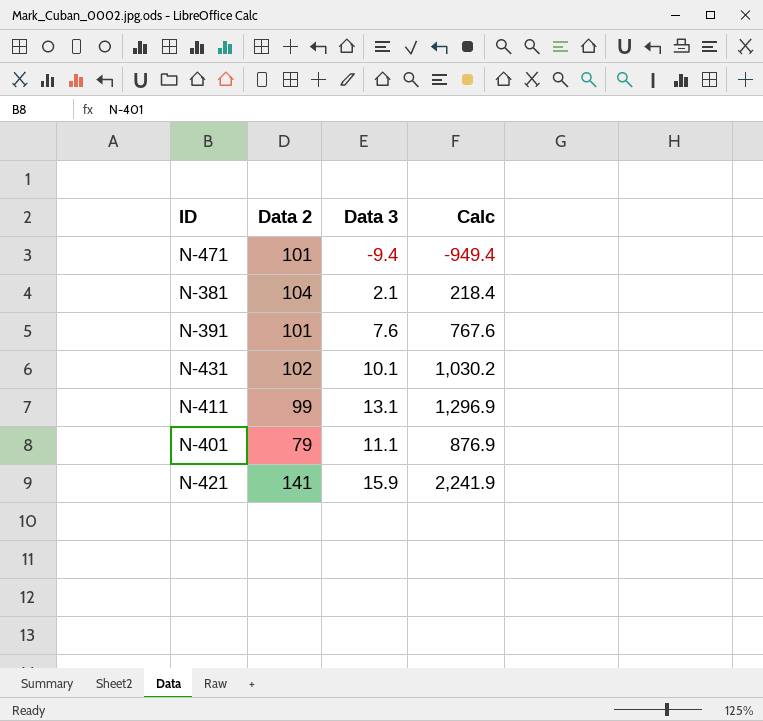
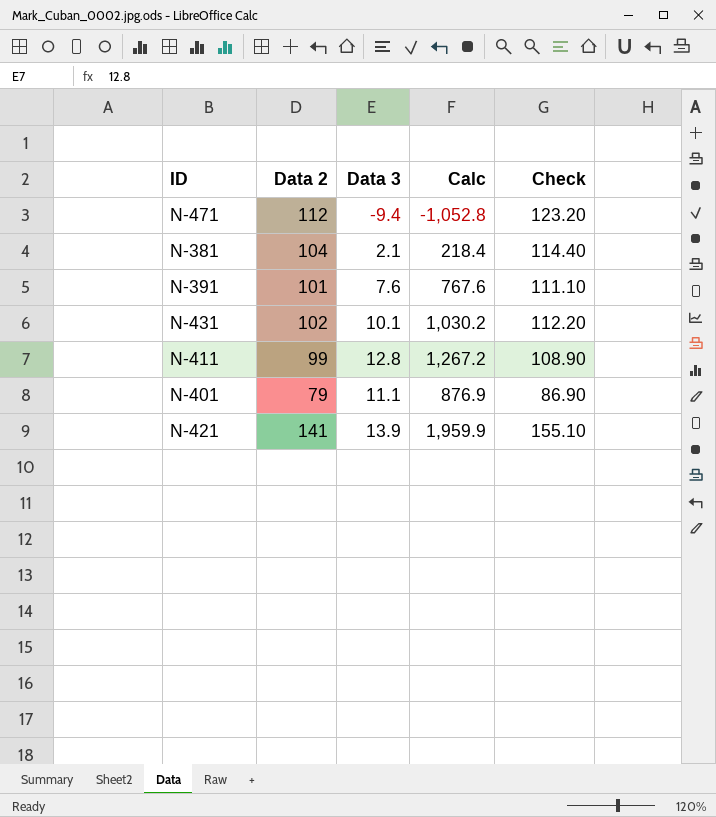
column Check | formula: none -> [Data 2] * 1.1
N-471 | Data 2: 101 -> 112
N-471 | Calc: -949.4 -> -1,052.8
N-411 | Data 3: 13.1 -> 12.8
N-411 | Calc: 1,296.9 -> 1,267.2
N-421 | Data 3: 15.9 -> 13.9
N-421 | Calc: 2,241.9 -> 1,959.9

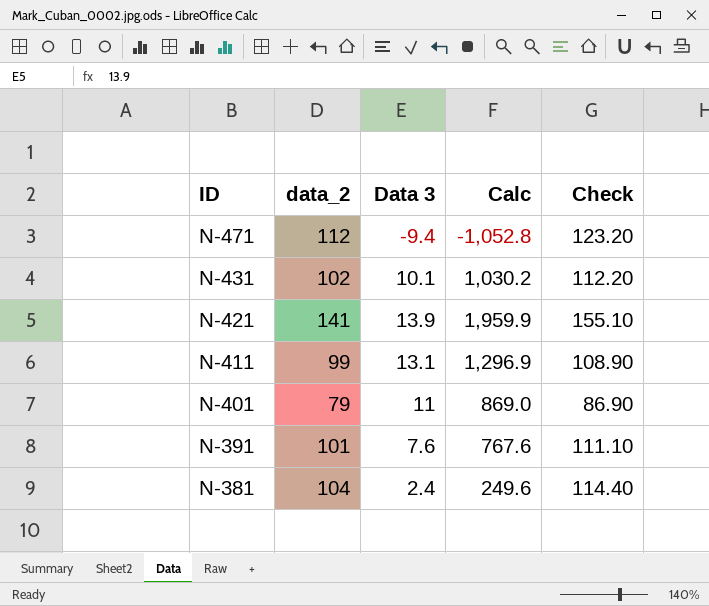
row order: none -> ID descending
column name: Data 2 -> data_2
N-411 | Data 3: 12.8 -> 13.1
N-411 | Calc: 1,267.2 -> 1,296.9
N-401 | Data 3: 11.1 -> 11
N-401 | Calc: 876.9 -> 869.0
N-381 | Data 3: 2.1 -> 2.4
N-381 | Calc: 218.4 -> 249.6

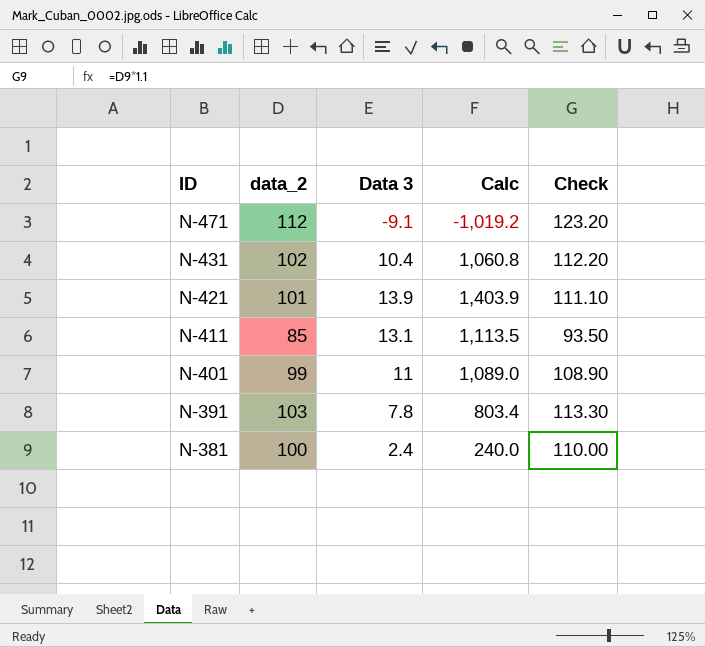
N-471 | Data 3: -9.4 -> -9.1
N-471 | Calc: -1,052.8 -> -1,019.2
N-431 | Data 3: 10.1 -> 10.4
N-431 | Calc: 1,030.2 -> 1,060.8
N-421 | data_2: 141 -> 101
N-421 | Calc: 1,959.9 -> 1,403.9
N-421 | Check: 155.10 -> 111.10
N-411 | data_2: 99 -> 85
N-411 | Calc: 1,296.9 -> 1,113.5
N-411 | Check: 108.90 -> 93.50
N-401 | data_2: 79 -> 99
N-401 | Calc: 869.0 -> 1,089.0
N-401 | Check: 86.90 -> 108.90
N-391 | data_2: 101 -> 103
N-391 | Data 3: 7.6 -> 7.8
N-391 | Calc: 767.6 -> 803.4
N-391 | Check: 111.10 -> 113.30
N-381 | data_2: 104 -> 100
N-381 | Calc: 249.6 -> 240.0
N-381 | Check: 114.40 -> 110.00

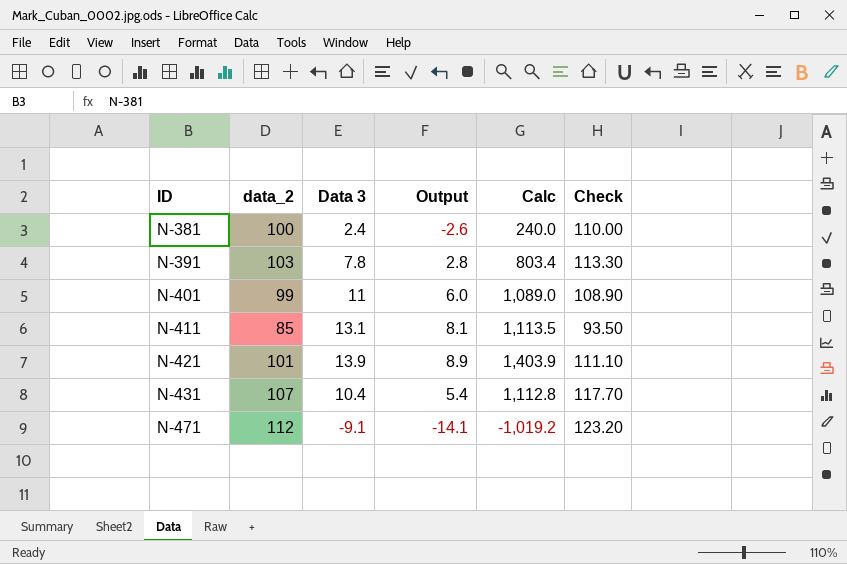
row order: ID descending -> ID ascending
column Output | formula: none -> [Data 3] - 5
N-431 | data_2: 102 -> 107
N-431 | Calc: 1,060.8 -> 1,112.8
N-431 | Check: 112.20 -> 117.70

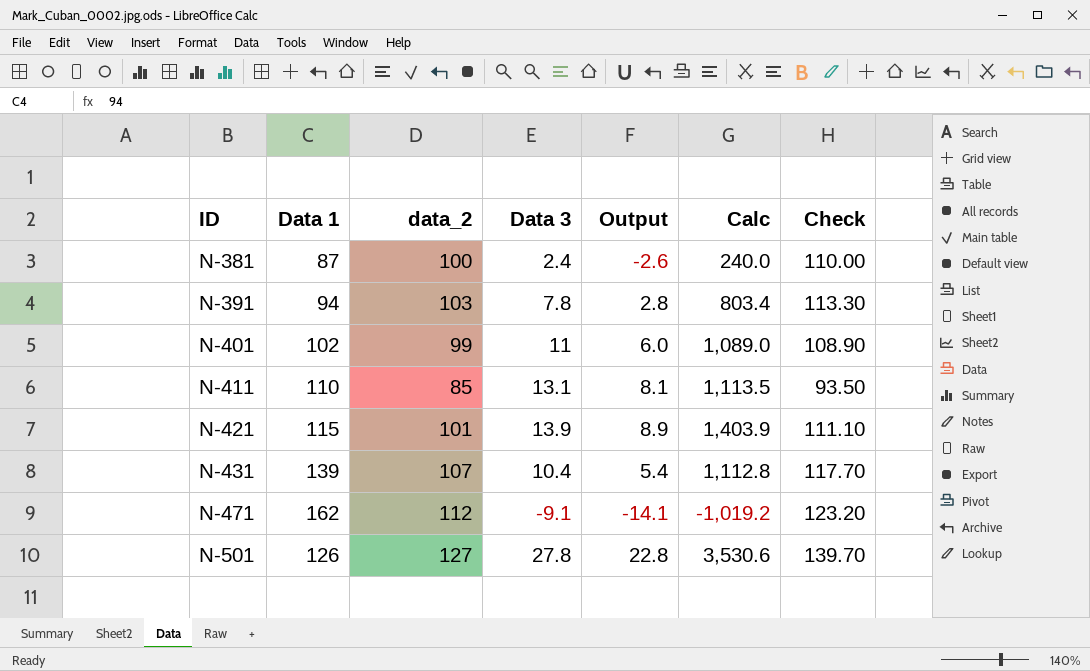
column Data 1 | position: none -> 2
row N-501: none -> 126 | 127 | 27.8 | 22.8 | 3,530.6 | 139.70

